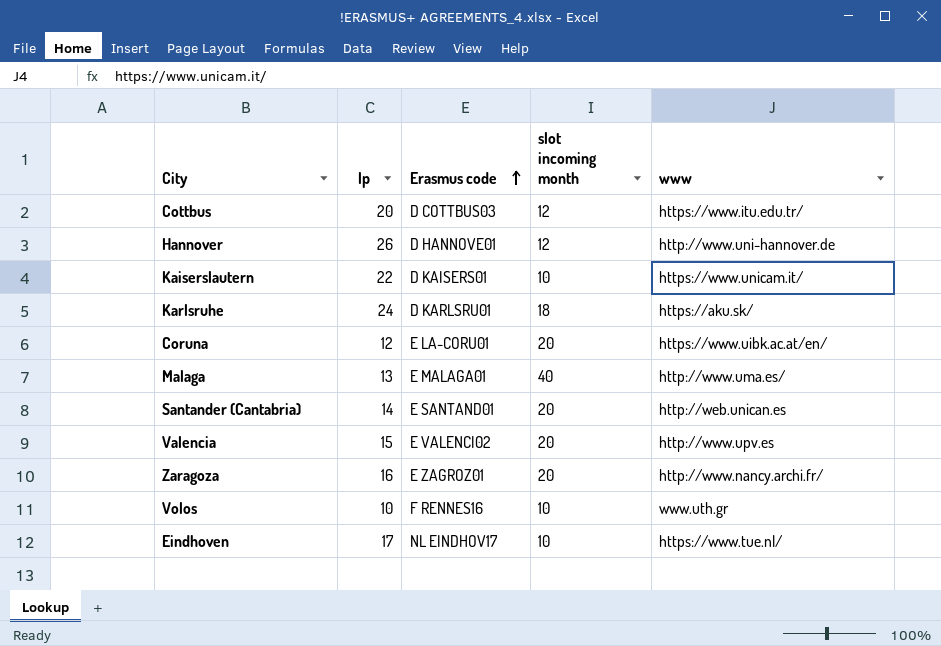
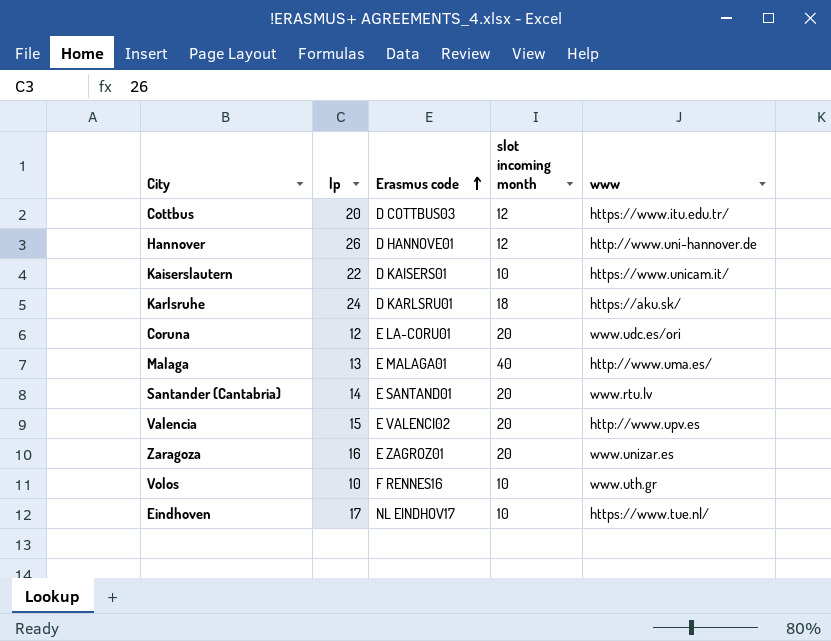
Coruna | www: https://www.uibk.ac.at/en/ -> www.udc.es/ori
Santander (Cantabria) | www: http://web.unican.es -> www.rtu.lv
Zaragoza | www: http://www.nancy.archi.fr/ -> www.unizar.es

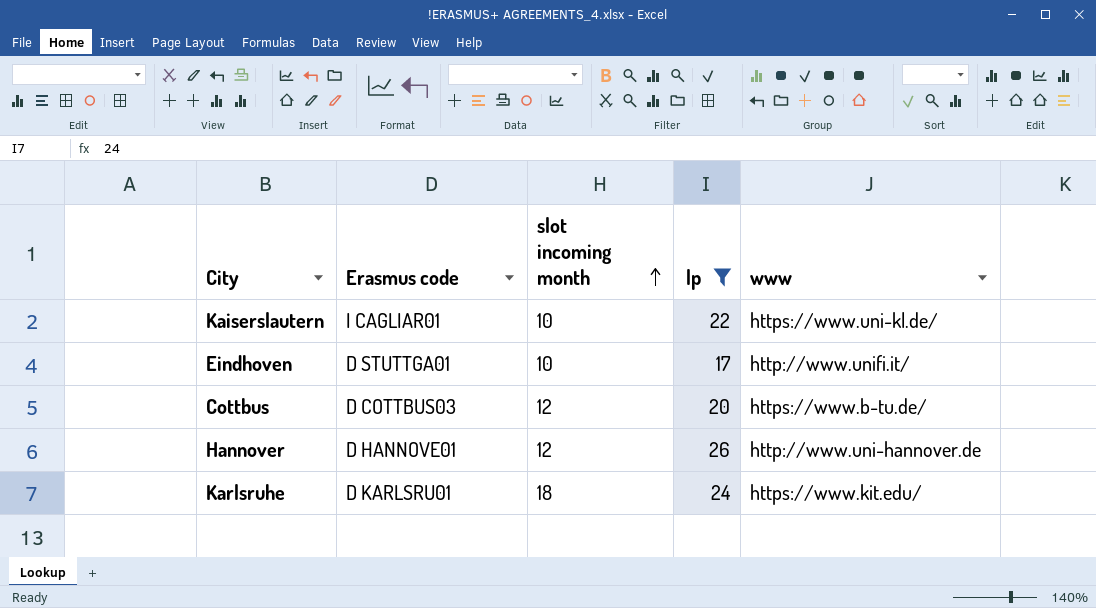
filter: none -> lp >= 17
row order: Erasmus code ascending -> slot incoming month ascending
column lp | position: 2 -> 4
Kaiserslautern | Erasmus code: D KAISERS01 -> I CAGLIAR01
Kaiserslautern | www: https://www.unicam.it/ -> https://www.uni-kl.de/
Eindhoven | Erasmus code: NL EINDHOV17 -> D STUTTGA01
Eindhoven | www: https://www.tue.nl/ -> http://www.unifi.it/
Cottbus | www: https://www.itu.edu.tr/ -> https://www.b-tu.de/
Karlsruhe | www: https://aku.sk/ -> https://www.kit.edu/

